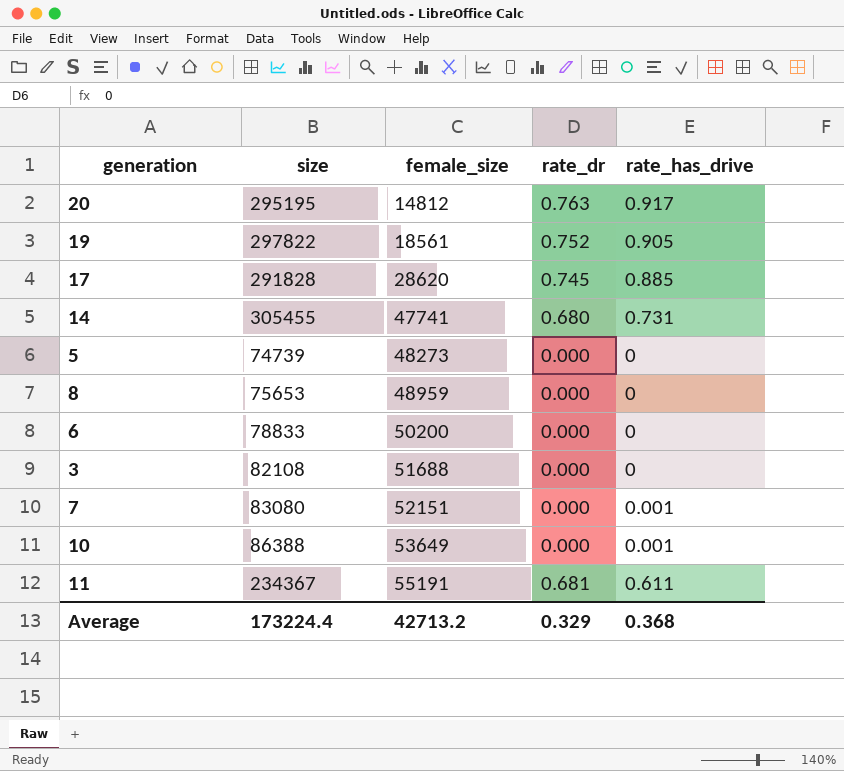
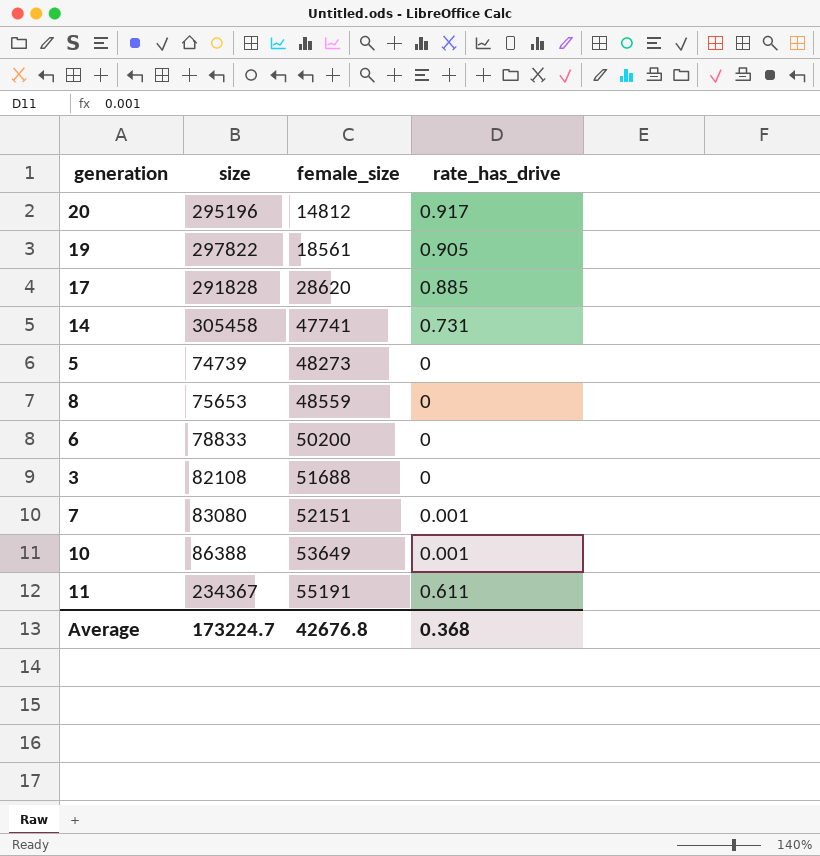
column rate_dr | position: 4 -> none
20 | size: 295195 -> 295196
14 | size: 305455 -> 305458
8 | female_size: 48959 -> 48559
Average | size: 173224.4 -> 173224.7
Average | female_size: 42713.2 -> 42676.8

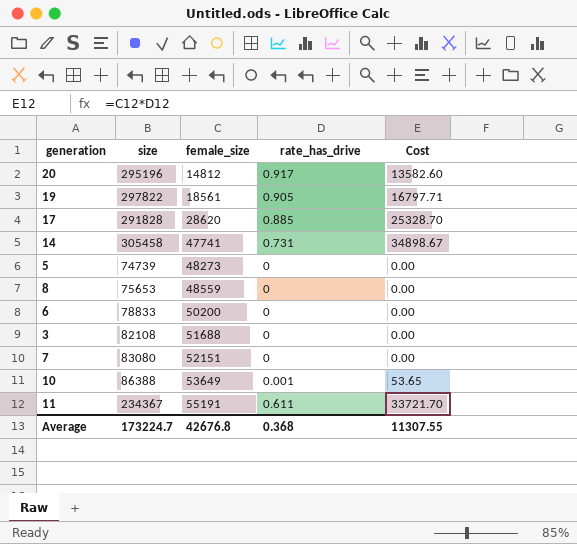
column Cost | formula: none -> [female_size] * [rate_has_drive]
7 | rate_has_drive: 0.001 -> 0

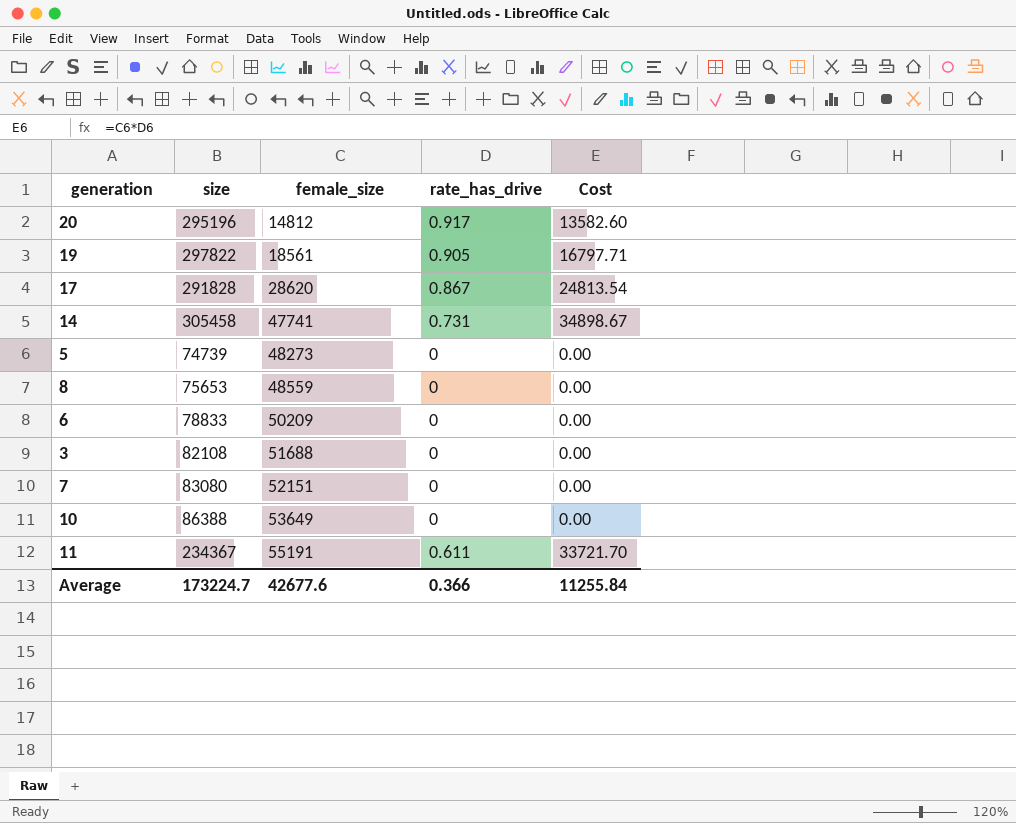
17 | rate_has_drive: 0.885 -> 0.867
17 | Cost: 25328.70 -> 24813.54
6 | female_size: 50200 -> 50209
10 | rate_has_drive: 0.001 -> 0
10 | Cost: 53.65 -> 0.00
Average | female_size: 42676.8 -> 42677.6
Average | rate_has_drive: 0.368 -> 0.366
Average | Cost: 11307.55 -> 11255.84

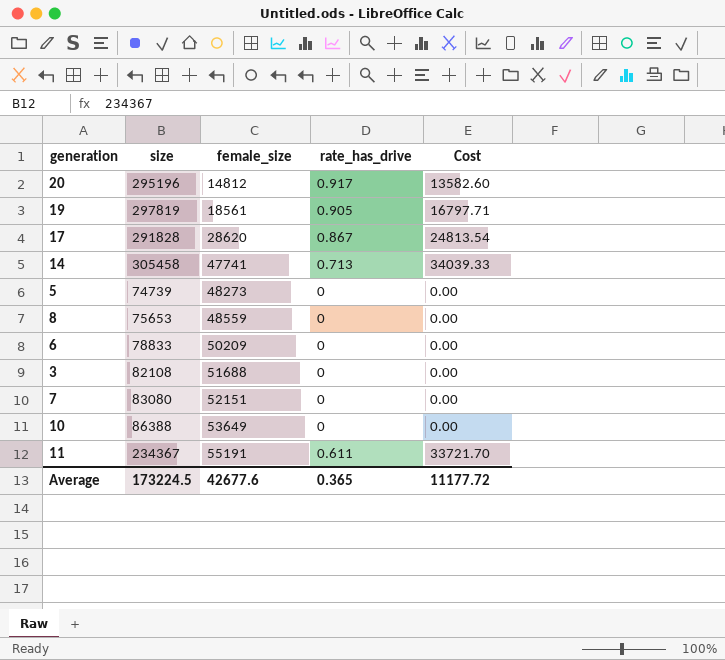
19 | size: 297822 -> 297819
14 | rate_has_drive: 0.731 -> 0.713
14 | Cost: 34898.67 -> 34039.33
Average | size: 173224.7 -> 173224.5
Average | rate_has_drive: 0.366 -> 0.365
Average | Cost: 11255.84 -> 11177.72

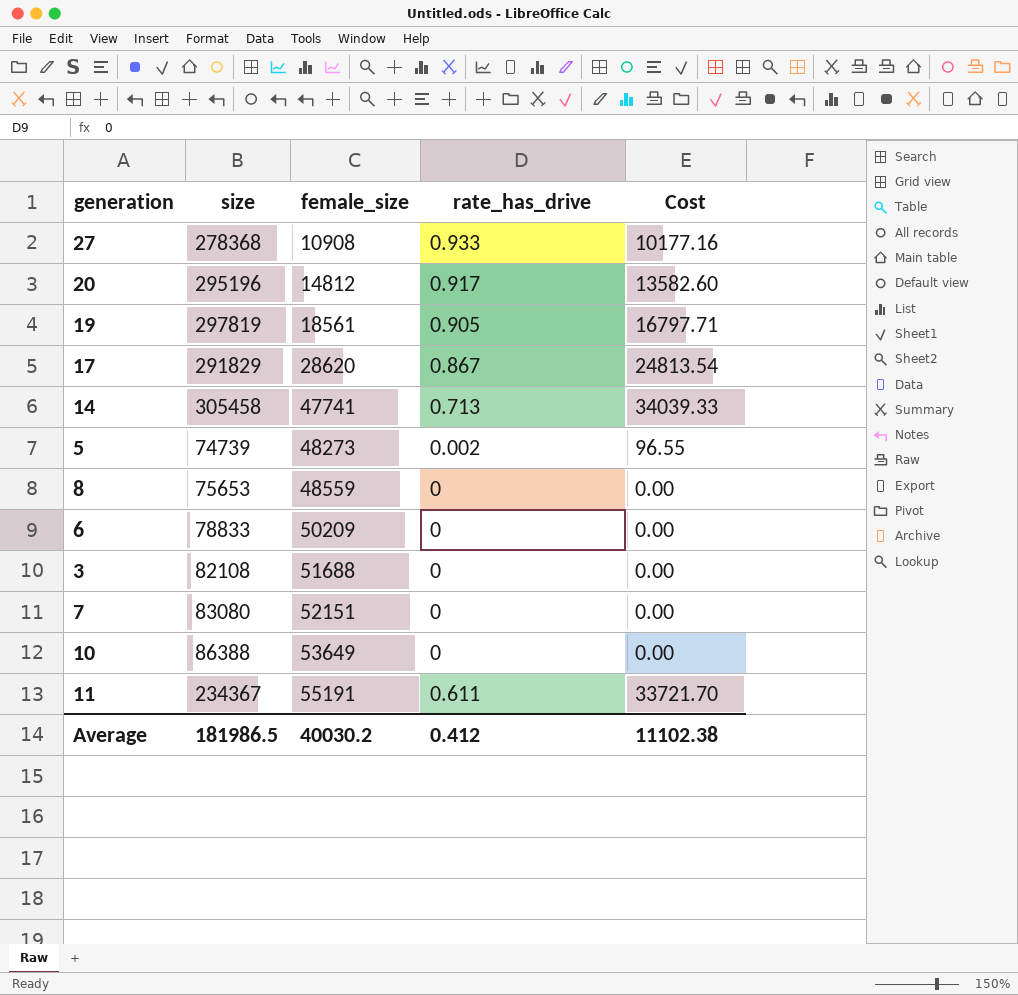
row 27: none -> 278368 | 10908 | 0.933 | 10177.16
17 | size: 291828 -> 291829
5 | rate_has_drive: 0 -> 0.002
5 | Cost: 0.00 -> 96.55
Average | size: 173224.5 -> 181986.5
Average | female_size: 42677.6 -> 40030.2
Average | rate_has_drive: 0.365 -> 0.412
Average | Cost: 11177.72 -> 11102.38

